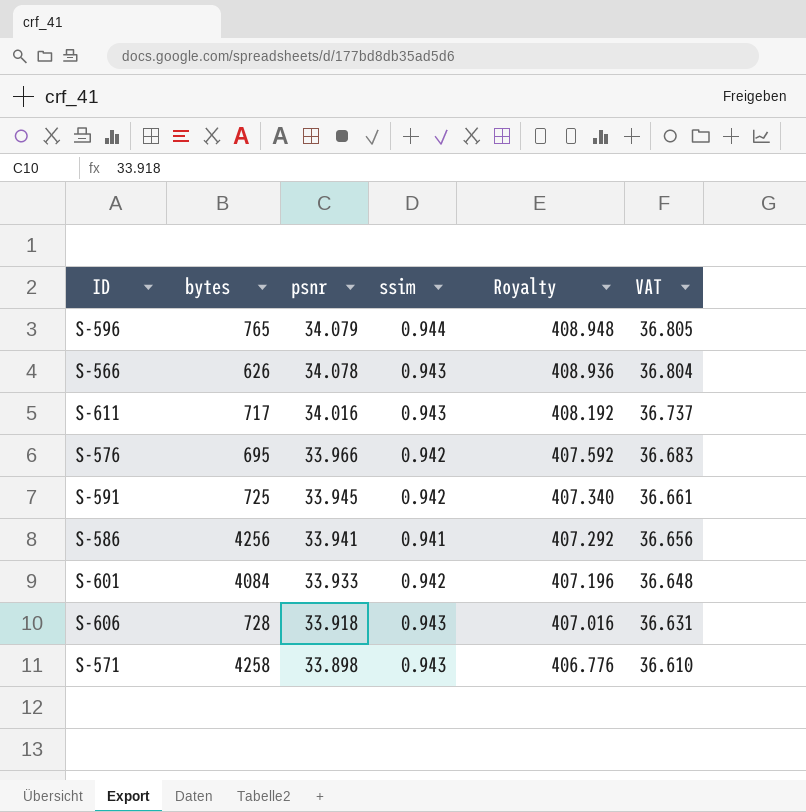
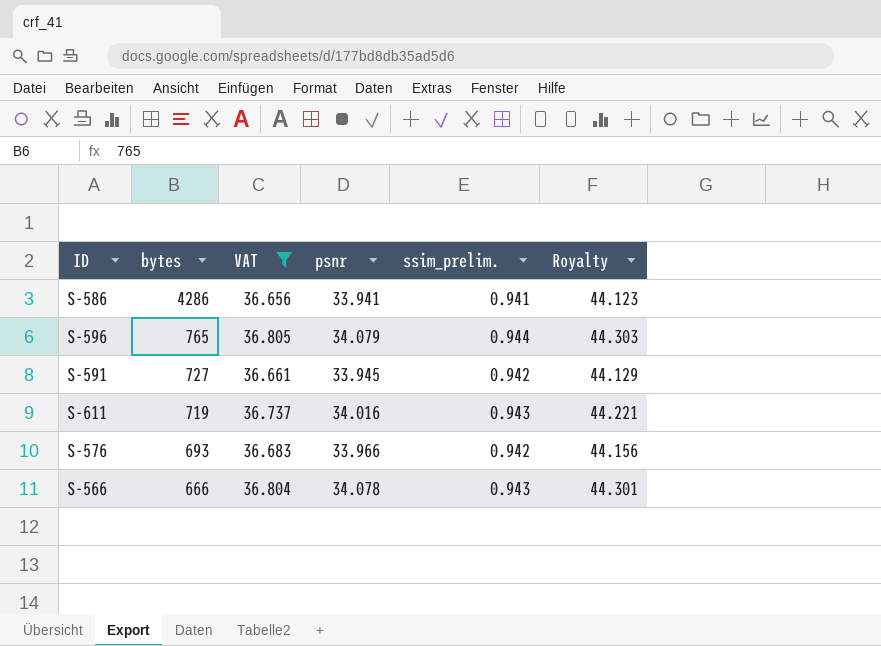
filter: none -> VAT >= 36.656
row order: psnr descending -> bytes descending
column VAT | position: 6 -> 3
column name: ssim -> ssim_prelim.
column Royalty | formula: [psnr] * 12 -> [psnr] * 1.3
S-586 | bytes: 4256 -> 4286
S-591 | bytes: 725 -> 727
S-611 | bytes: 717 -> 719
S-576 | bytes: 695 -> 693
S-566 | bytes: 626 -> 666

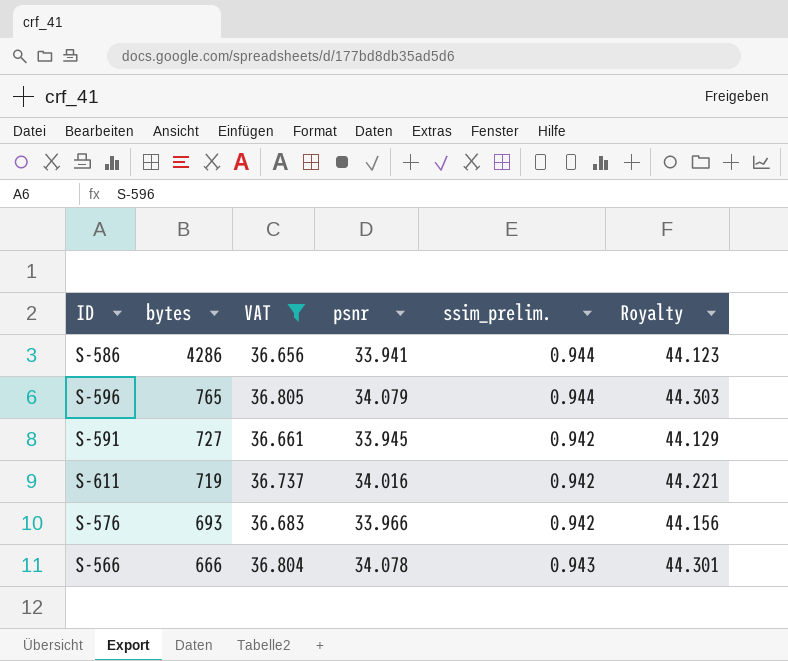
S-586 | ssim_prelim.: 0.941 -> 0.944
S-611 | ssim_prelim.: 0.943 -> 0.942

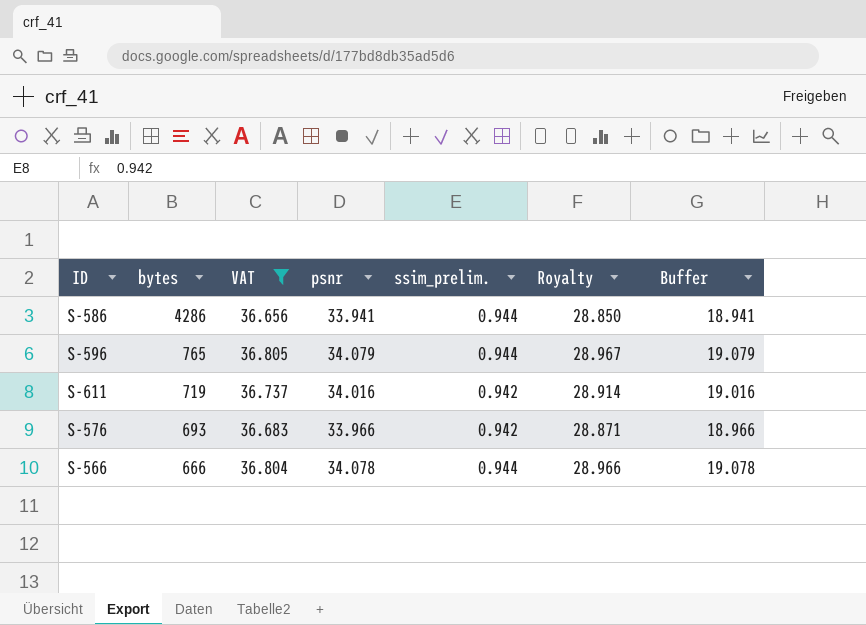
column Royalty | formula: [psnr] * 1.3 -> [psnr] * 0.85
column Buffer | formula: none -> [psnr] - 15
row S-591: 727 | 36.661 | 33.945 | 0.942 | 44.129 -> none
S-566 | ssim_prelim.: 0.943 -> 0.944

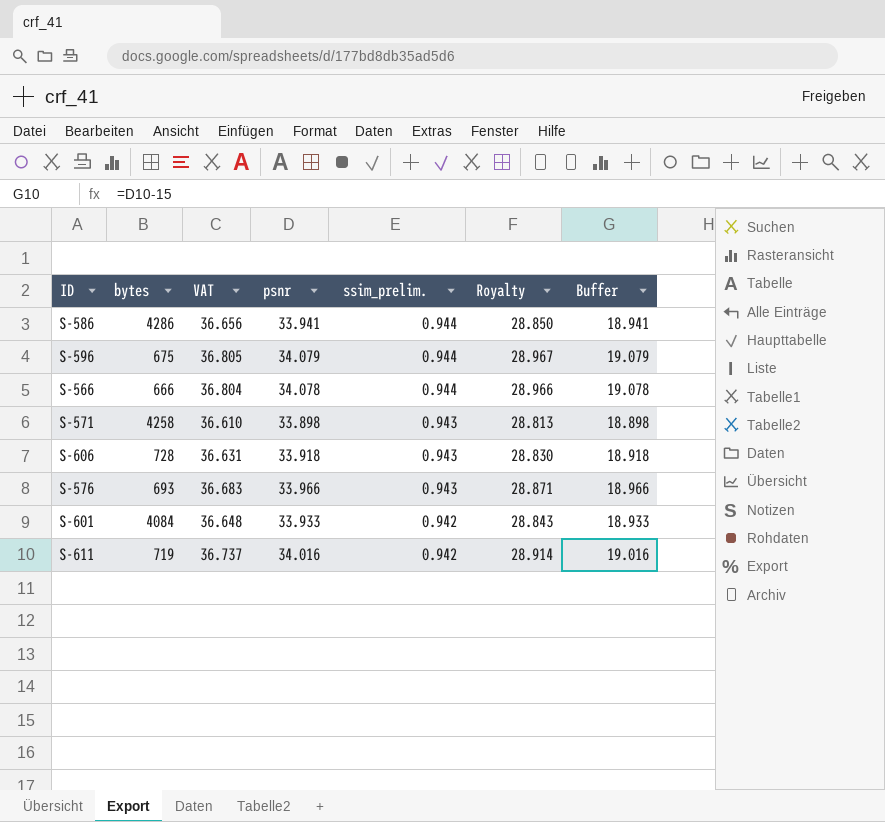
filter: VAT >= 36.656 -> none
row order: bytes descending -> ssim_prelim. descending
S-596 | bytes: 765 -> 675
S-576 | ssim_prelim.: 0.942 -> 0.943

